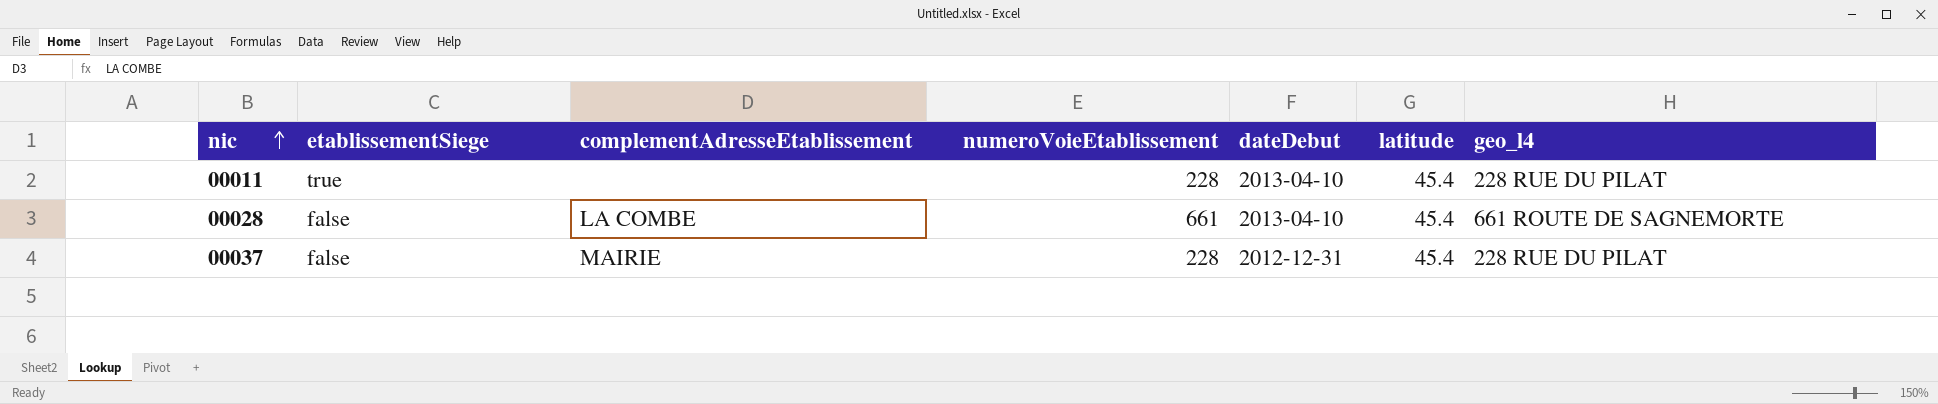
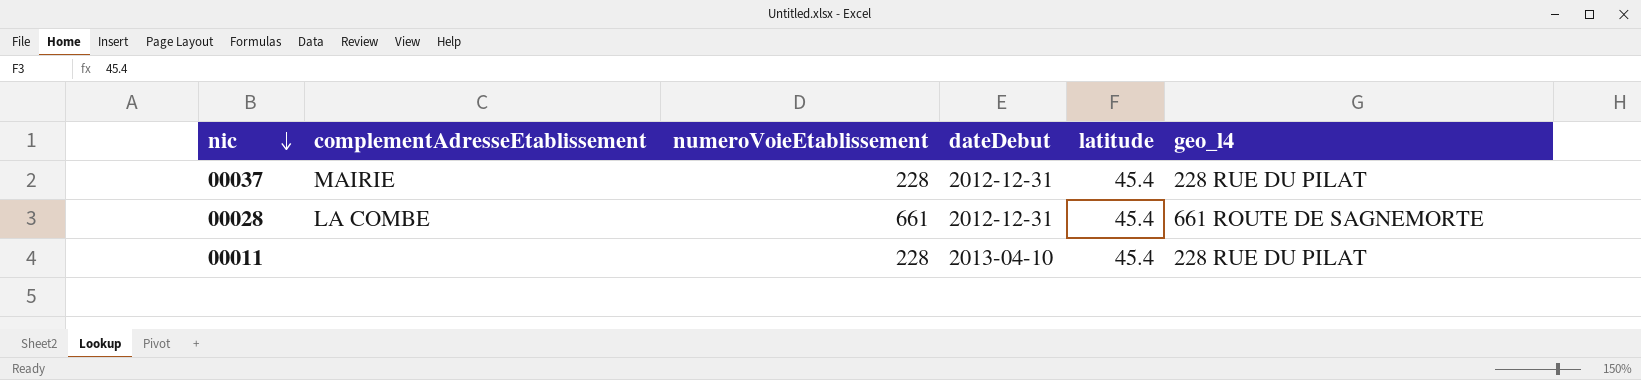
row order: nic ascending -> nic descending
column etablissementSiege | position: 2 -> none
00028 | dateDebut: 2013-04-10 -> 2012-12-31

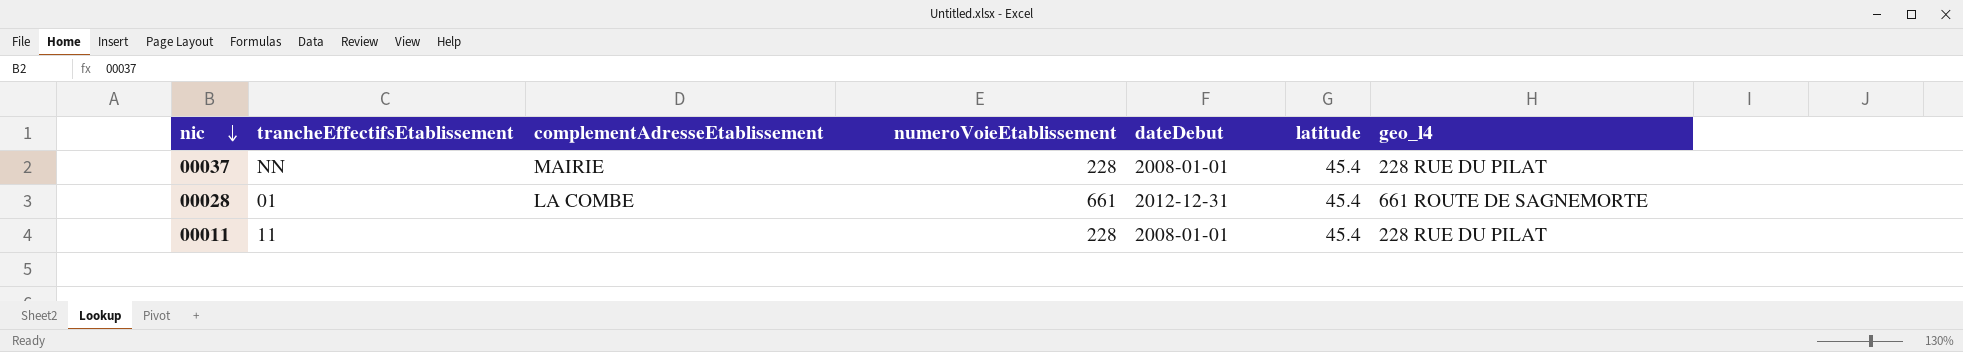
column trancheEffectifsEtablissement | position: none -> 2
00037 | dateDebut: 2012-12-31 -> 2008-01-01
00011 | dateDebut: 2013-04-10 -> 2008-01-01

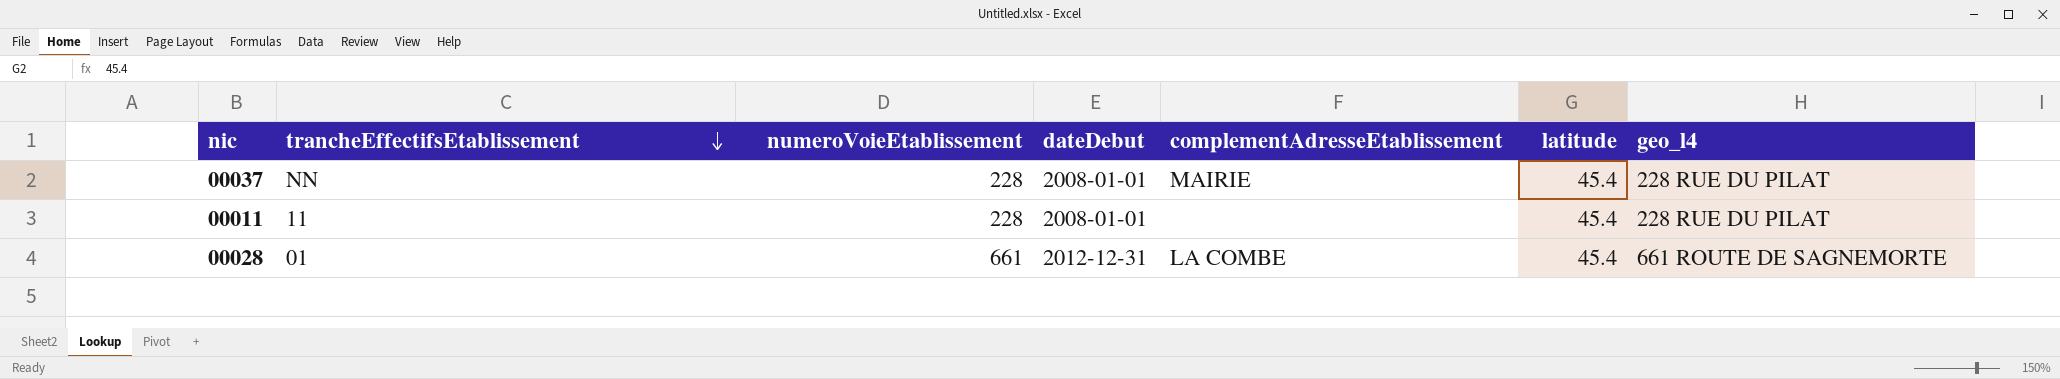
row order: nic descending -> trancheEffectifsEtablissement descending
column complementAdresseEtablissement | position: 3 -> 5

